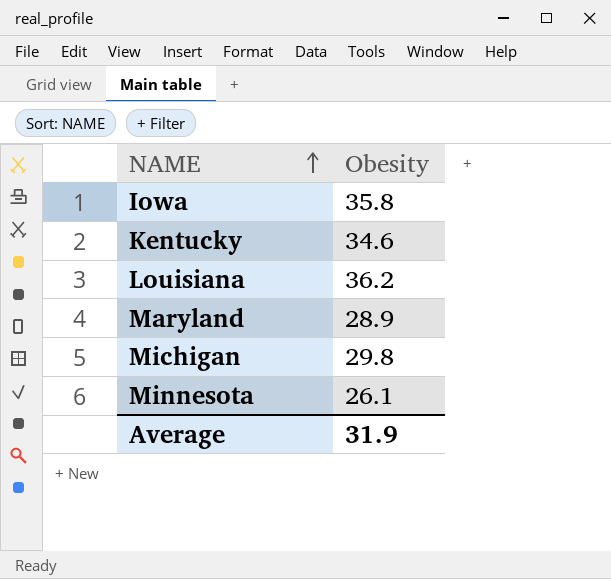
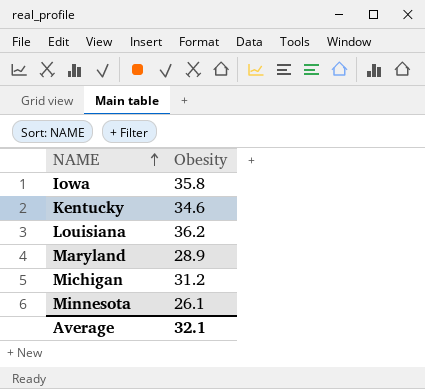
Michigan | Obesity: 29.8 -> 31.2
Average | Obesity: 31.9 -> 32.1

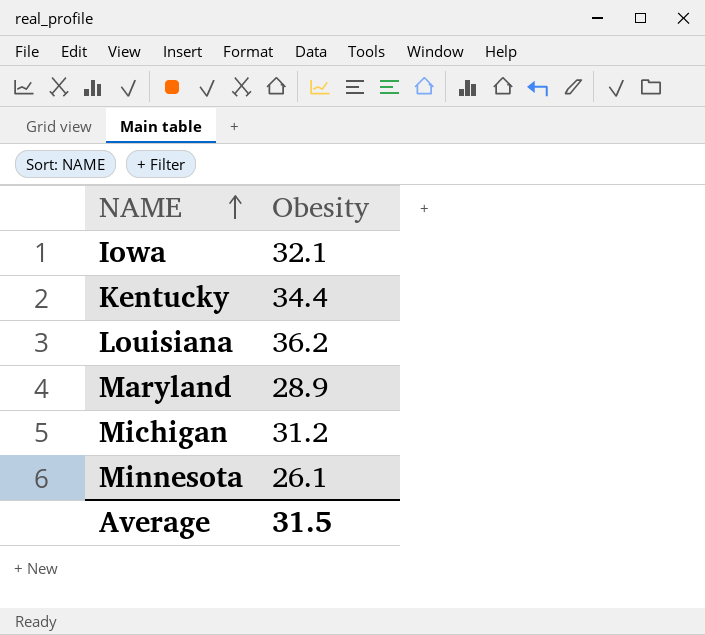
Iowa | Obesity: 35.8 -> 32.1
Kentucky | Obesity: 34.6 -> 34.4
Average | Obesity: 32.1 -> 31.5

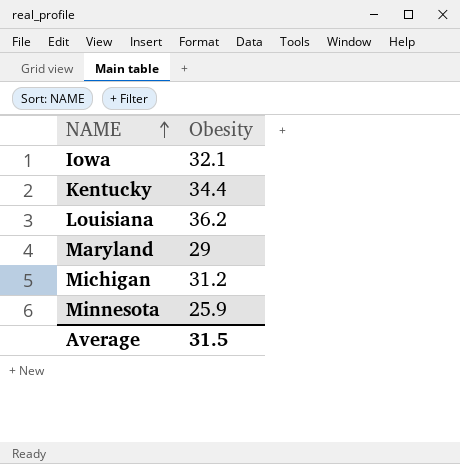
Maryland | Obesity: 28.9 -> 29
Minnesota | Obesity: 26.1 -> 25.9

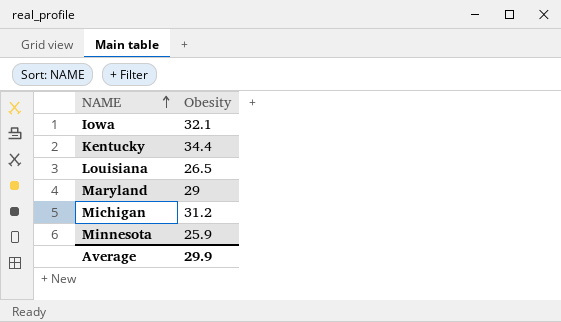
Louisiana | Obesity: 36.2 -> 26.5
Average | Obesity: 31.5 -> 29.9

